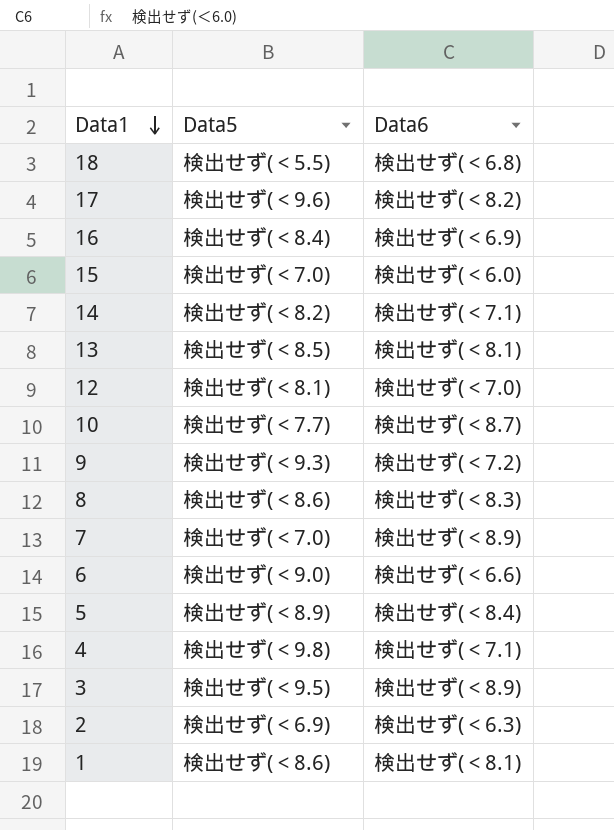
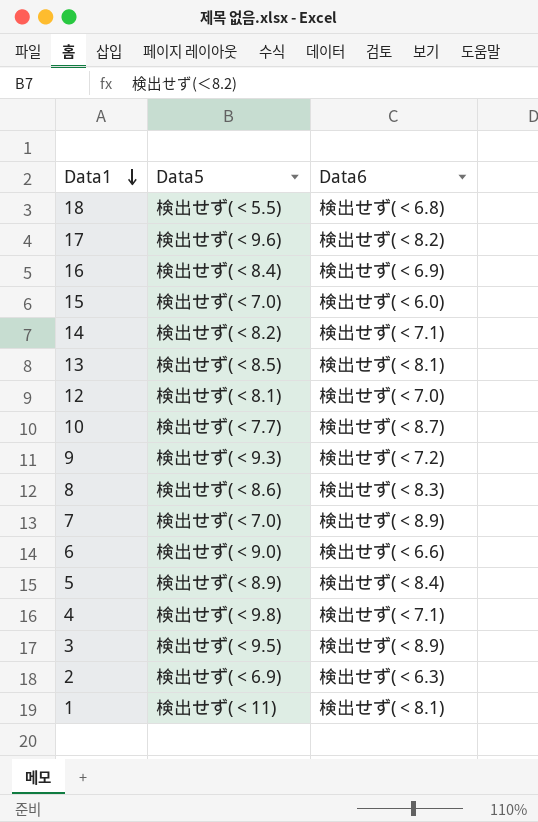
1 | Data5: 検出せず(＜8.6) -> 検出せず(＜11)

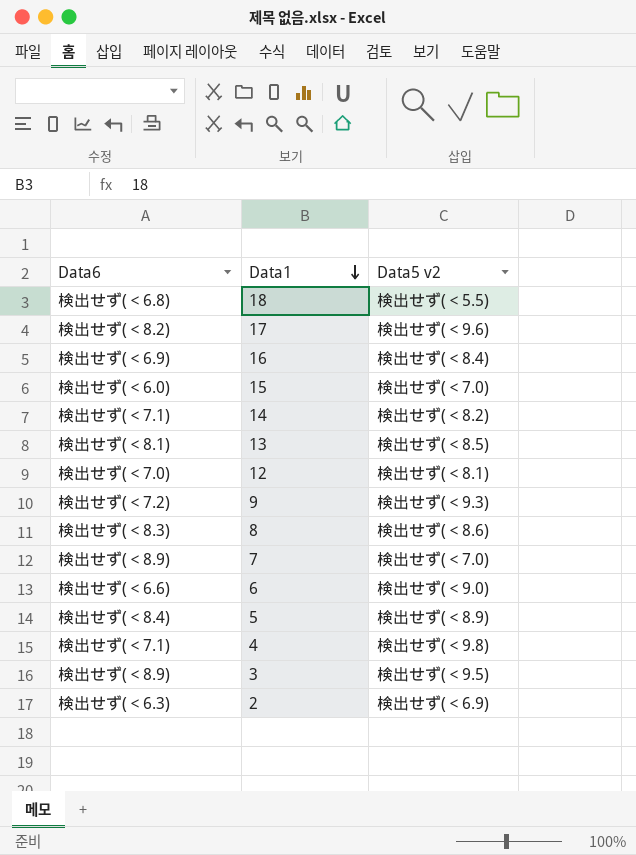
column Data6 | position: 3 -> 1
column name: Data5 -> Data5 v2
row 10: 検出せず(＜7.7) | 検出せず(＜8.7) -> none
row 1: 検出せず(＜11) | 検出せず(＜8.1) -> none

